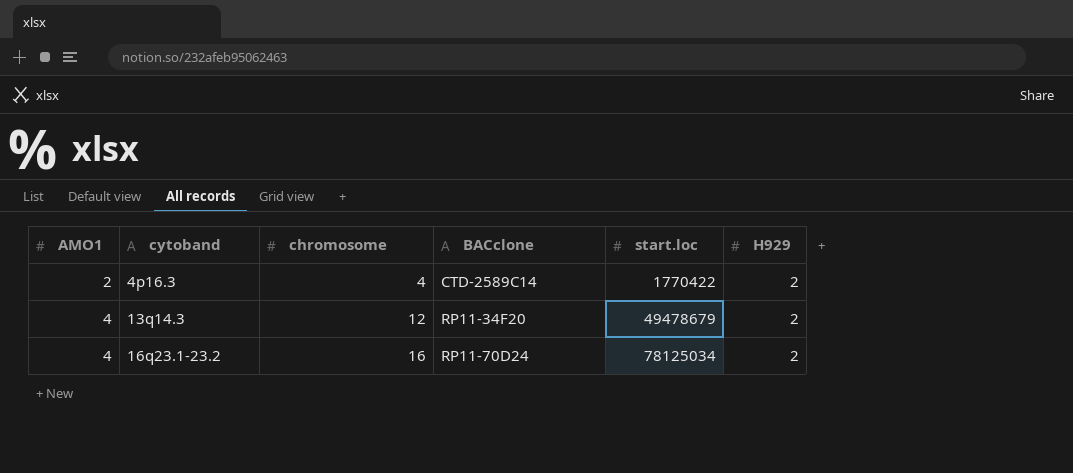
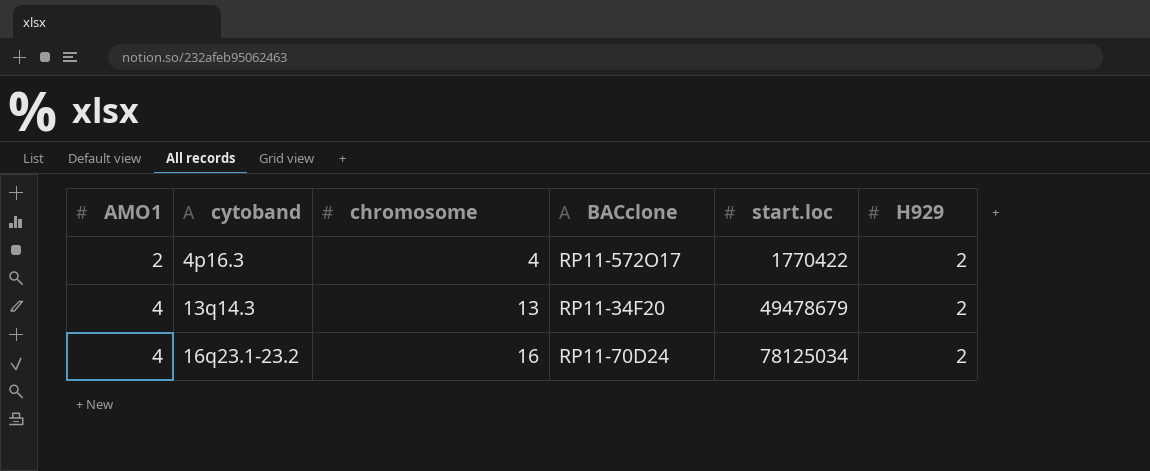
4p16.3 | BACclone: CTD-2589C14 -> RP11-572O17
13q14.3 | chromosome: 12 -> 13

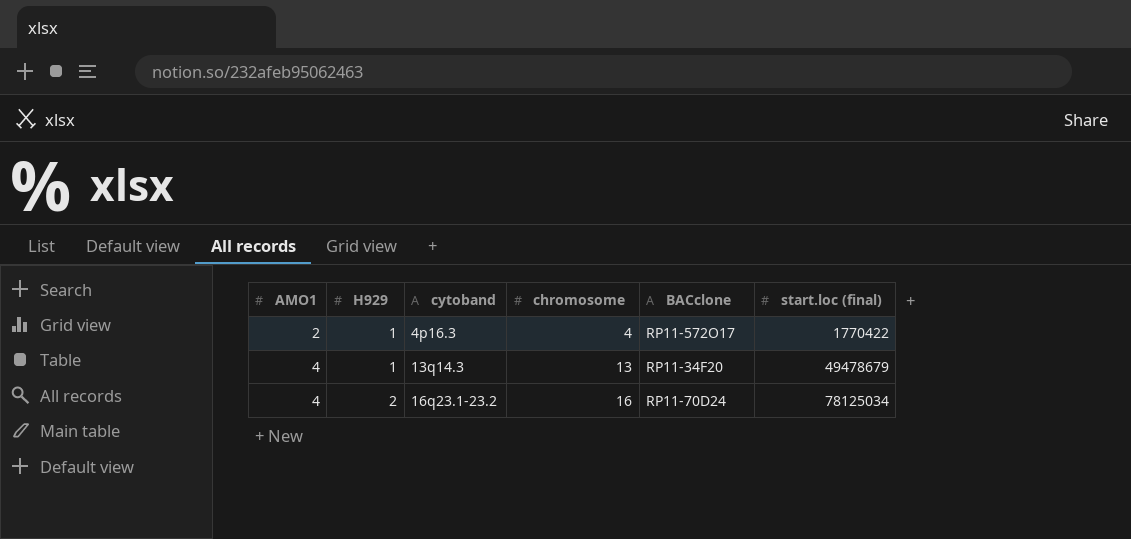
column H929 | position: 6 -> 2
column name: start.loc -> start.loc (final)
4p16.3 | H929: 2 -> 1
13q14.3 | H929: 2 -> 1

